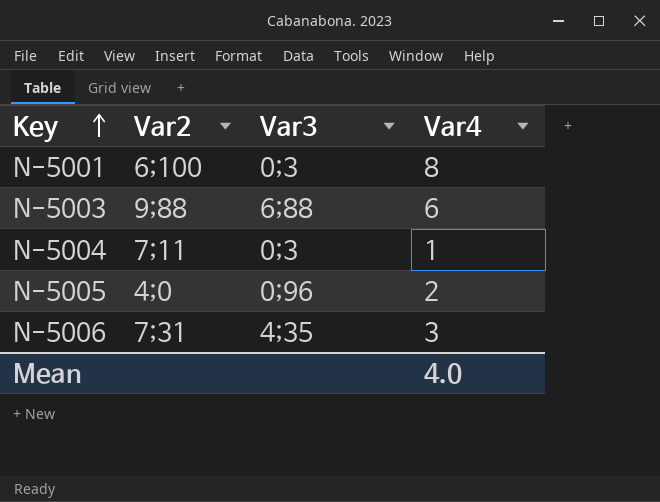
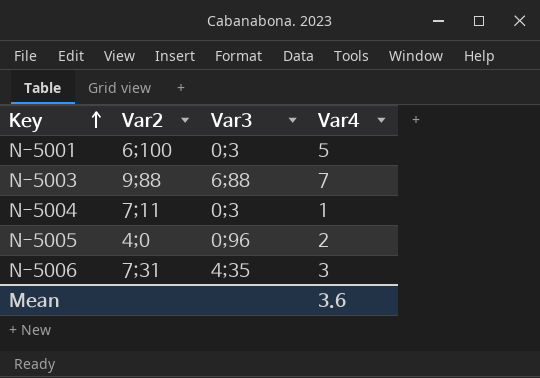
N-5001 | Var4: 8 -> 5
N-5003 | Var4: 6 -> 7
Mean | Var4: 4.0 -> 3.6

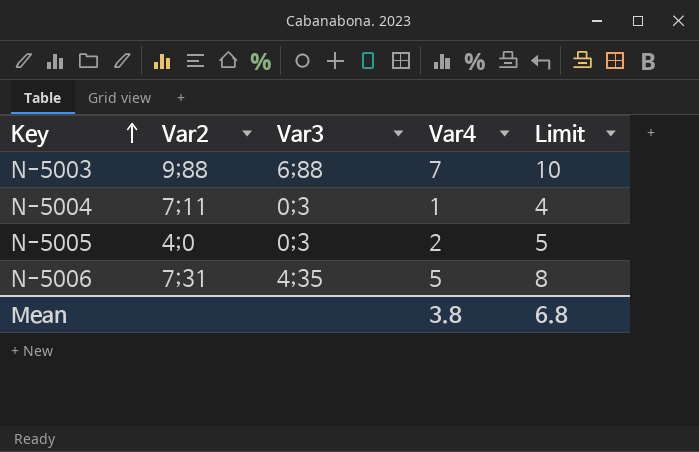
column Limit | formula: none -> [Var4] + 3
row N-5001: 6;100 | 0;3 | 5 -> none
N-5005 | Var3: 0;96 -> 0;3
N-5006 | Var4: 3 -> 5
Mean | Var4: 3.6 -> 3.8

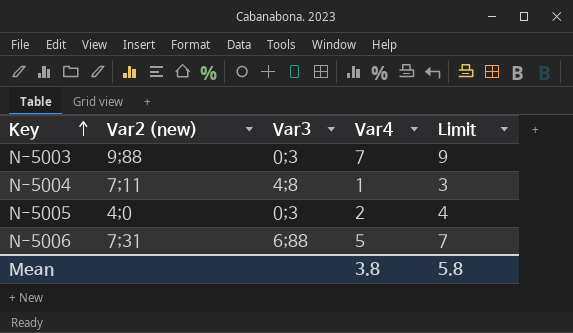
column name: Var2 -> Var2 (new)
column Limit | formula: [Var4] + 3 -> [Var4] + 2
N-5003 | Var3: 6;88 -> 0;3
N-5004 | Var3: 0;3 -> 4;8
N-5006 | Var3: 4;35 -> 6;88
Mean | Limit: 6.8 -> 5.8

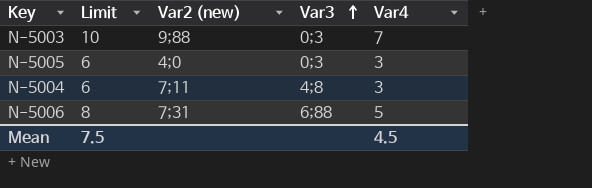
row order: Key ascending -> Var3 ascending
column Limit | formula: [Var4] + 2 -> [Var4] + 3
column Limit | position: 5 -> 2
N-5005 | Var4: 2 -> 3
N-5004 | Var4: 1 -> 3
Mean | Limit: 5.8 -> 7.5
Mean | Var4: 3.8 -> 4.5

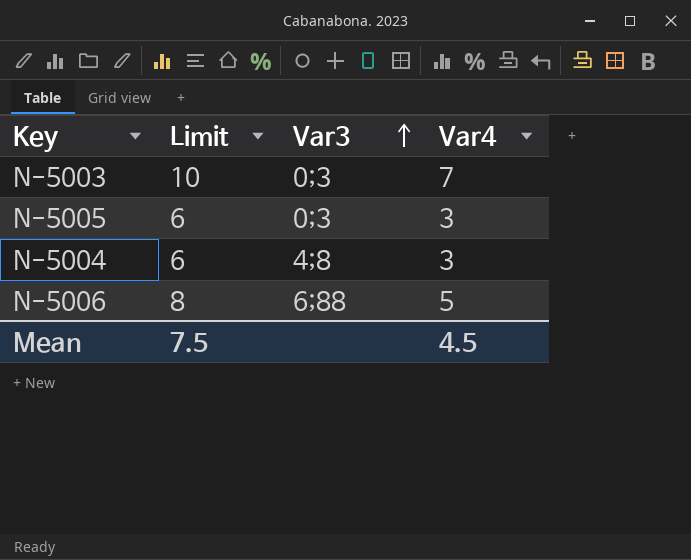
column Var2 (new) | position: 3 -> none

